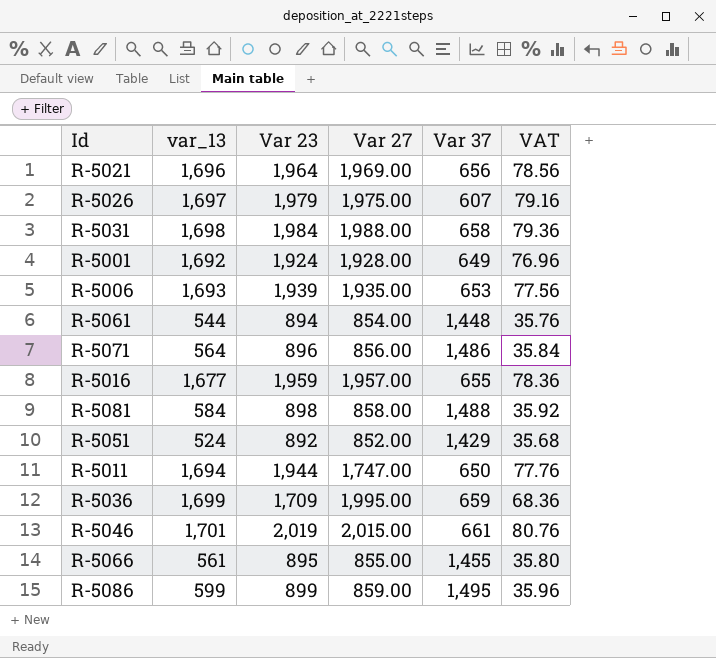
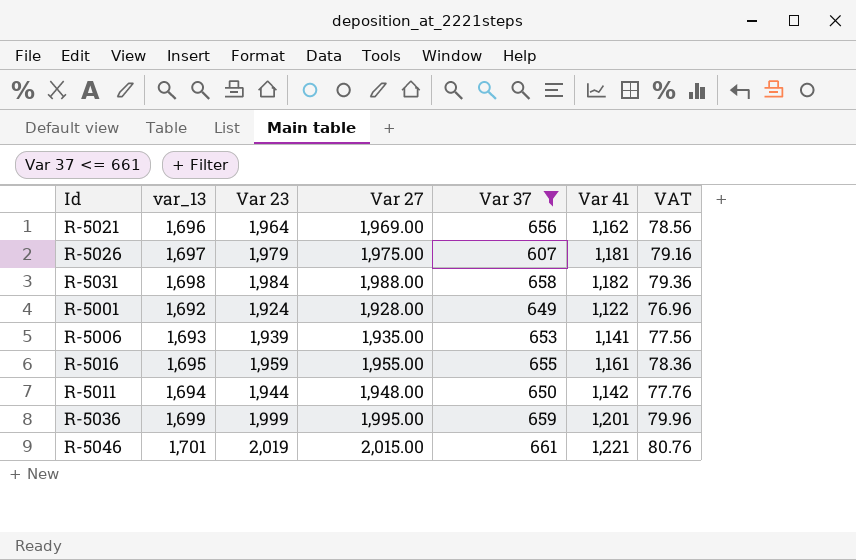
filter: none -> Var 37 <= 661
column Var 41 | position: none -> 6
R-5016 | var_13: 1,677 -> 1,695
R-5016 | Var 27: 1,957.00 -> 1,955.00
R-5011 | Var 27: 1,747.00 -> 1,948.00
R-5036 | Var 23: 1,709 -> 1,999
R-5036 | VAT: 68.36 -> 79.96

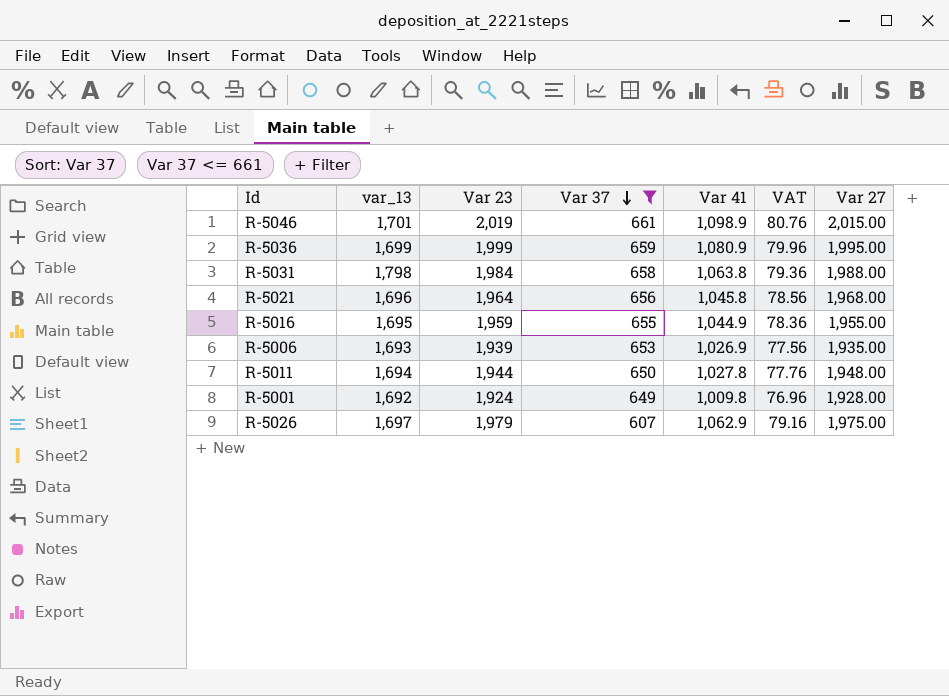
row order: none -> Var 37 descending
column Var 27 | position: 4 -> 7
R-5046 | Var 41: 1,221 -> 1,098.9
R-5036 | Var 41: 1,201 -> 1,080.9
R-5031 | var_13: 1,698 -> 1,798
R-5031 | Var 41: 1,182 -> 1,063.8
R-5021 | Var 41: 1,162 -> 1,045.8
R-5021 | Var 27: 1,969.00 -> 1,968.00
R-5016 | Var 41: 1,161 -> 1,044.9
R-5006 | Var 41: 1,141 -> 1,026.9
R-5011 | Var 41: 1,142 -> 1,027.8
R-5001 | Var 41: 1,122 -> 1,009.8
R-5026 | Var 41: 1,181 -> 1,062.9

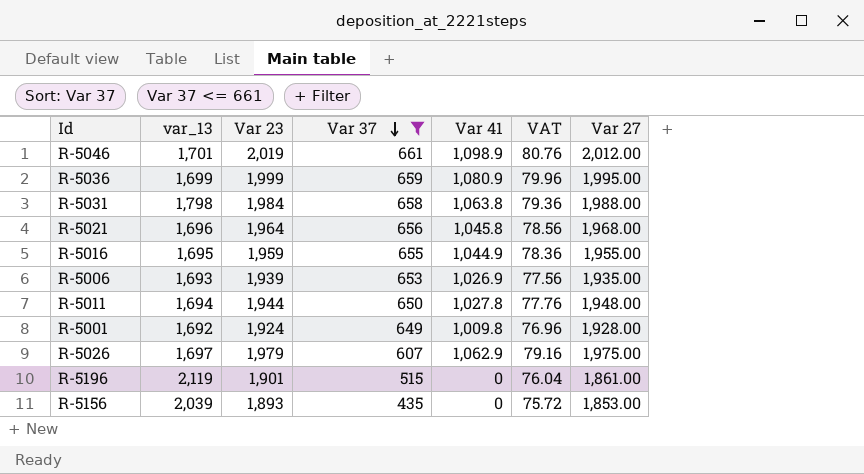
R-5046 | Var 27: 2,015.00 -> 2,012.00
row R-5196: none -> 2,119 | 1,901 | 515 | 0 | 76.04 | 1,861.00
row R-5156: none -> 2,039 | 1,893 | 435 | 0 | 75.72 | 1,853.00

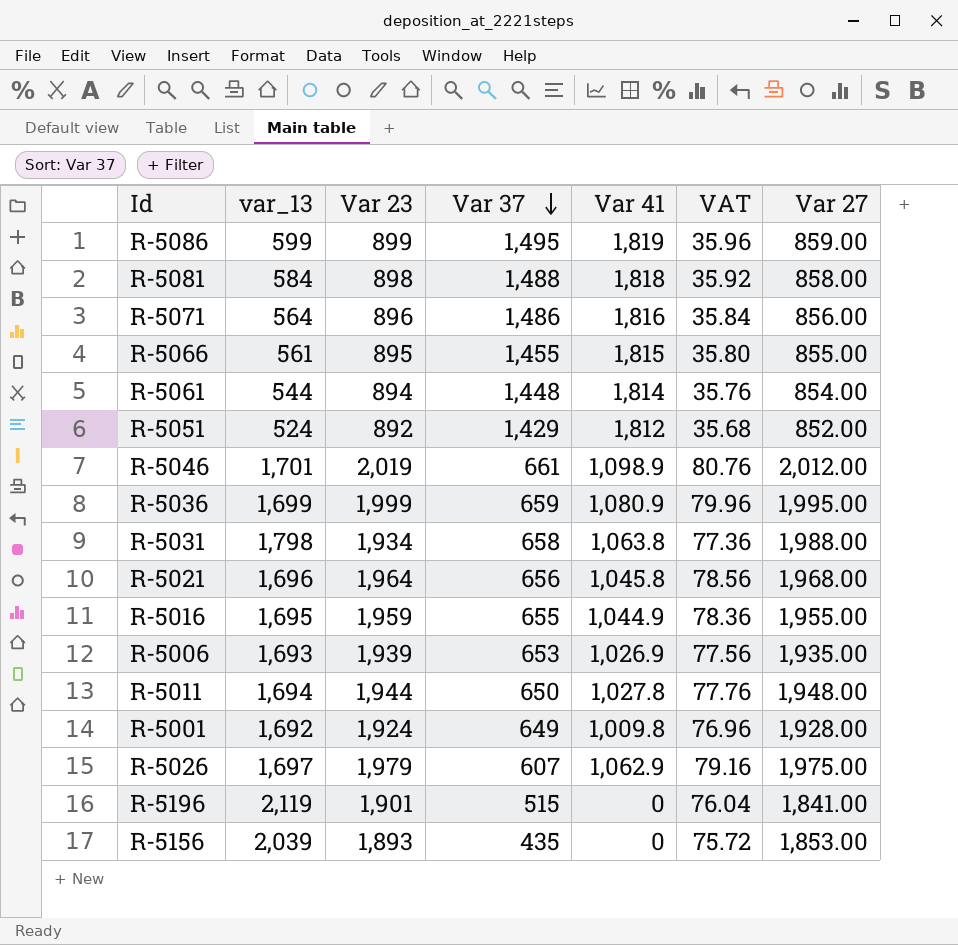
filter: Var 37 <= 661 -> none
R-5031 | Var 23: 1,984 -> 1,934
R-5031 | VAT: 79.36 -> 77.36
R-5196 | Var 27: 1,861.00 -> 1,841.00

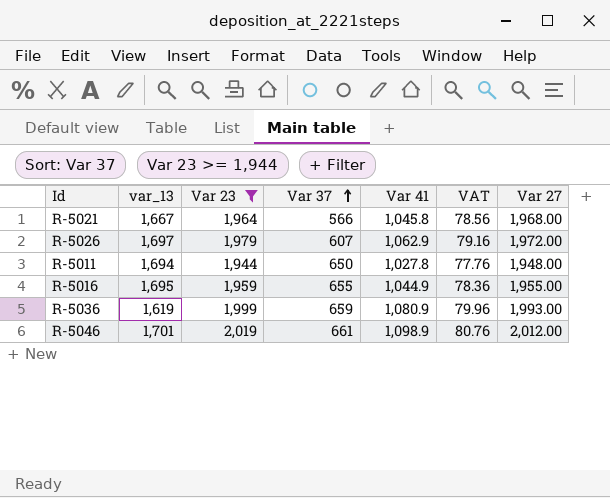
filter: none -> Var 23 >= 1,944
row order: Var 37 descending -> Var 37 ascending
R-5021 | var_13: 1,696 -> 1,667
R-5021 | Var 37: 656 -> 566
R-5026 | Var 27: 1,975.00 -> 1,972.00
R-5036 | var_13: 1,699 -> 1,619
R-5036 | Var 27: 1,995.00 -> 1,993.00

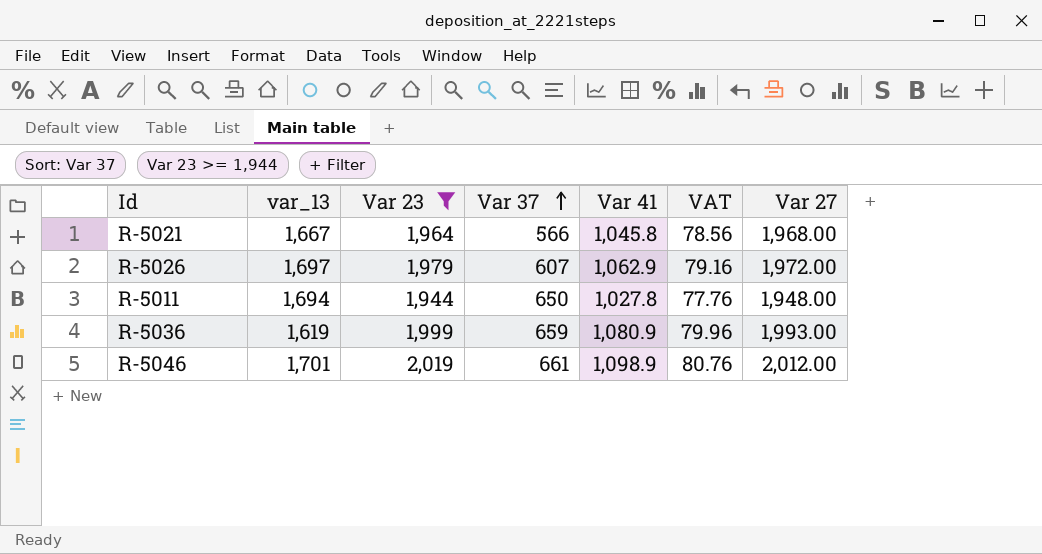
row R-5016: 1,695 | 1,959 | 655 | 1,044.9 | 78.36 | 1,955.00 -> none

